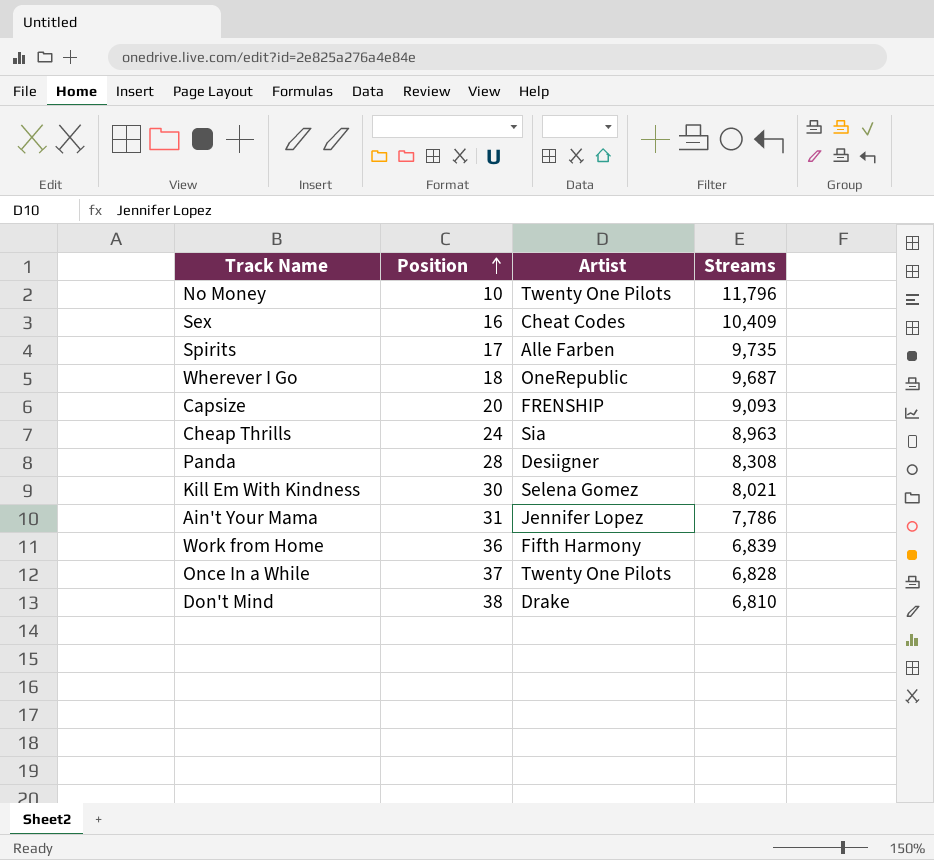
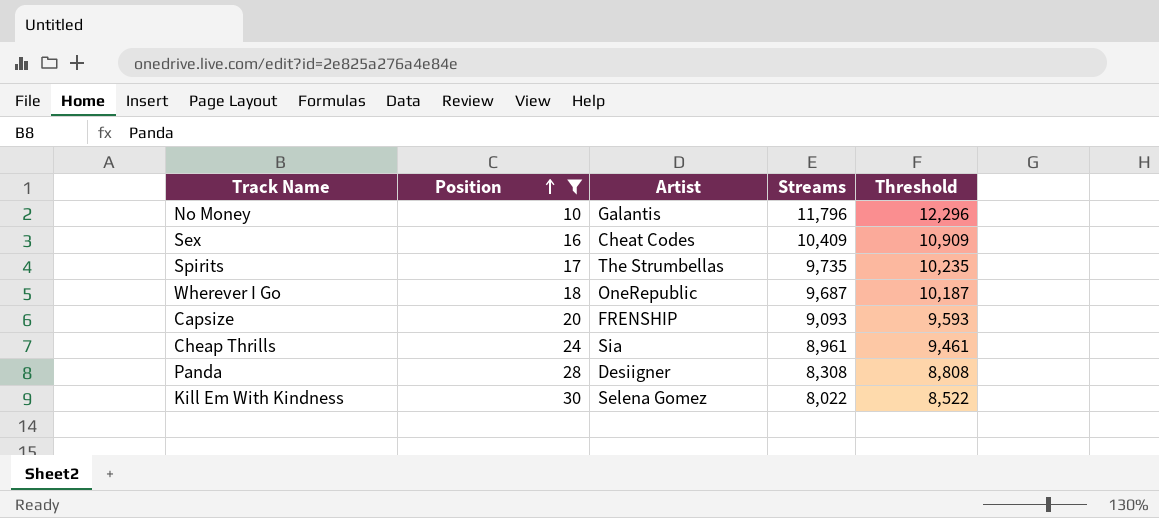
filter: none -> Position <= 30
column Threshold | formula: none -> [Streams] + 500
No Money | Artist: Twenty One Pilots -> Galantis
Spirits | Artist: Alle Farben -> The Strumbellas
Cheap Thrills | Streams: 8,963 -> 8,961
Kill Em With Kindness | Streams: 8,021 -> 8,022

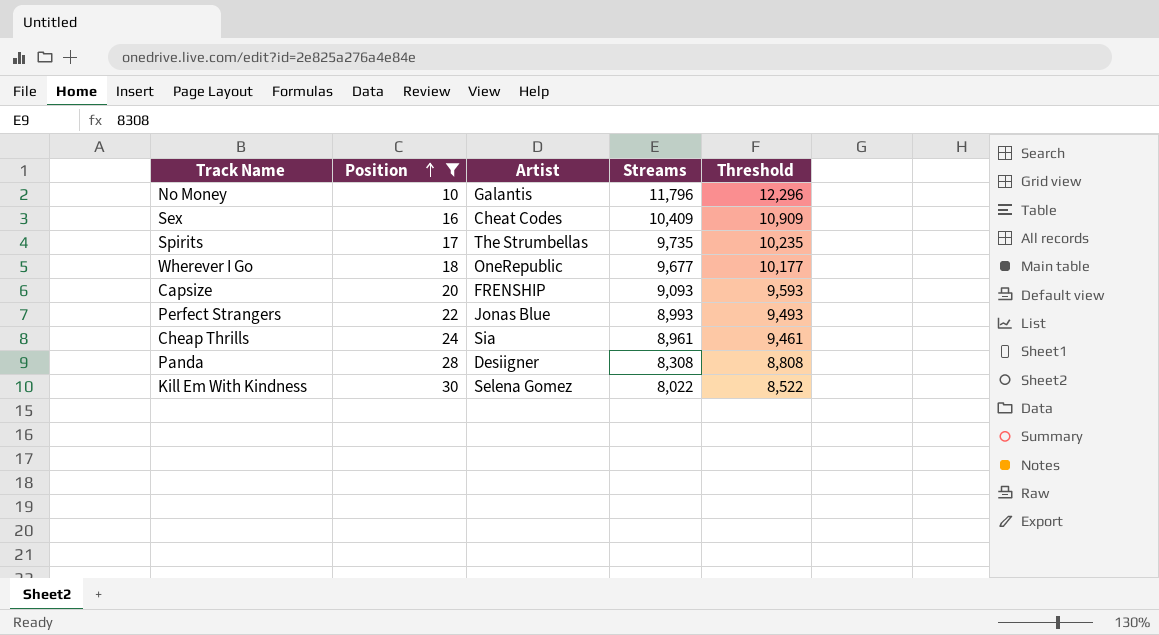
Wherever I Go | Streams: 9,687 -> 9,677
Wherever I Go | Threshold: 10,187 -> 10,177
row Perfect Strangers: none -> 22 | Jonas Blue | 8,993 | 9,493

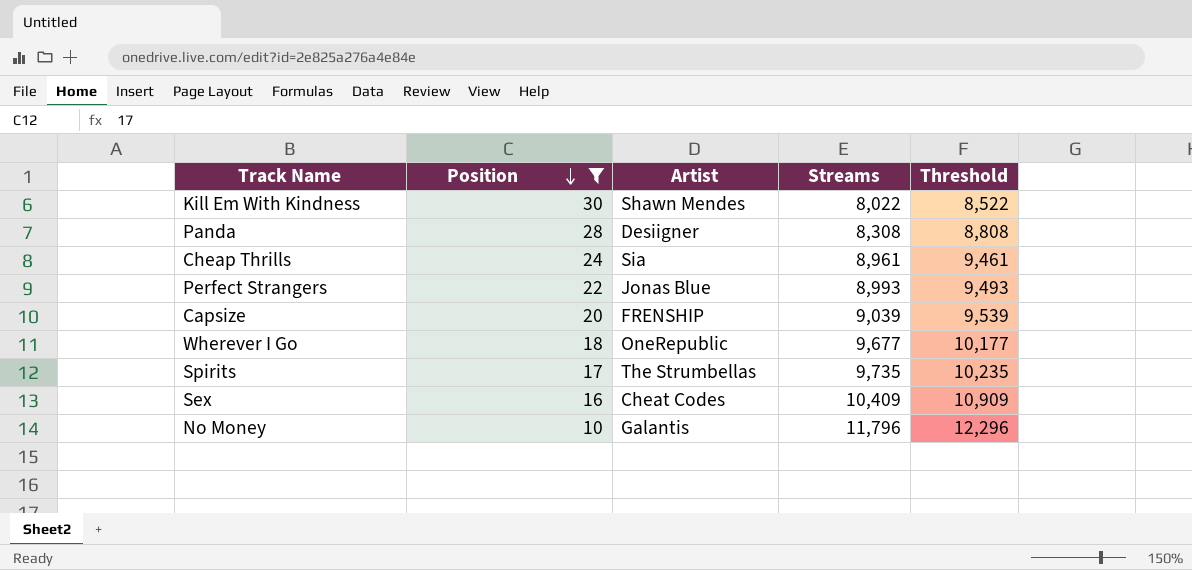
row order: Position ascending -> Position descending
Kill Em With Kindness | Artist: Selena Gomez -> Shawn Mendes
Capsize | Streams: 9,093 -> 9,039
Capsize | Threshold: 9,593 -> 9,539

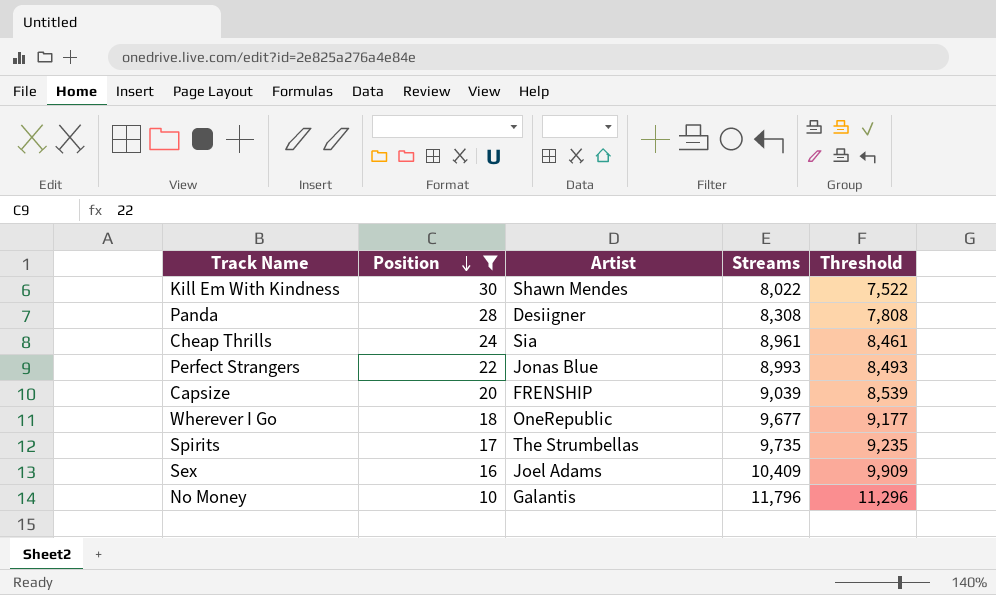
column Threshold | formula: [Streams] + 500 -> [Streams] - 500
Sex | Artist: Cheat Codes -> Joel Adams

